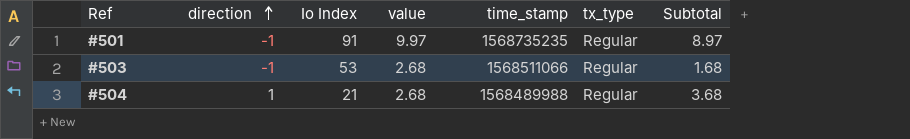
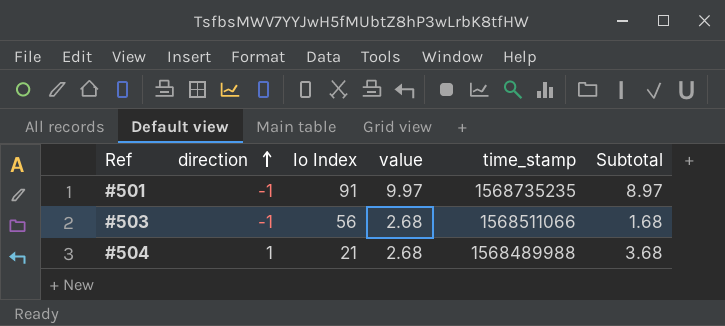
column tx_type | position: 6 -> none
#503 | Io Index: 53 -> 56

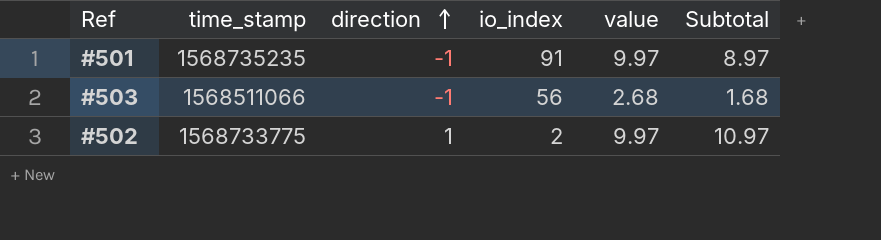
column time_stamp | position: 5 -> 2
column name: Io Index -> io_index
row #504: 1 | 21 | 2.68 | 1568489988 | 3.68 -> none
row #502: none -> 1568733775 | 1 | 2 | 9.97 | 10.97

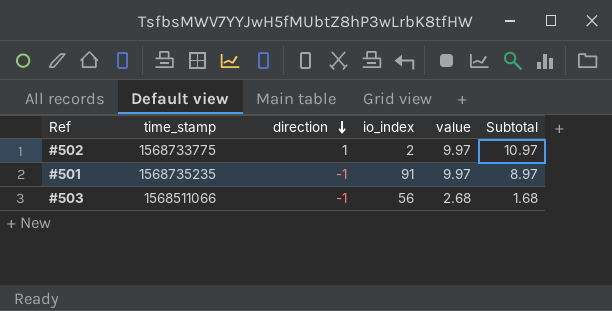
row order: direction ascending -> direction descending

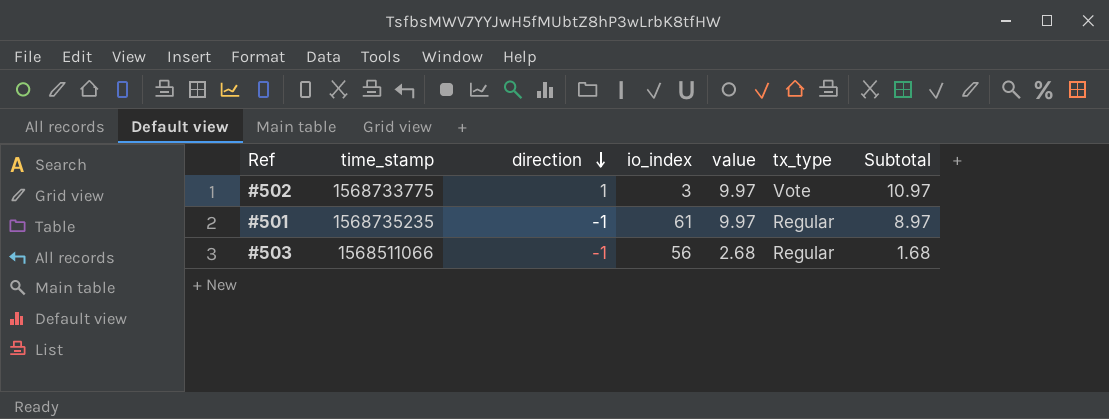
column tx_type | position: none -> 6
#502 | io_index: 2 -> 3
#501 | io_index: 91 -> 61

